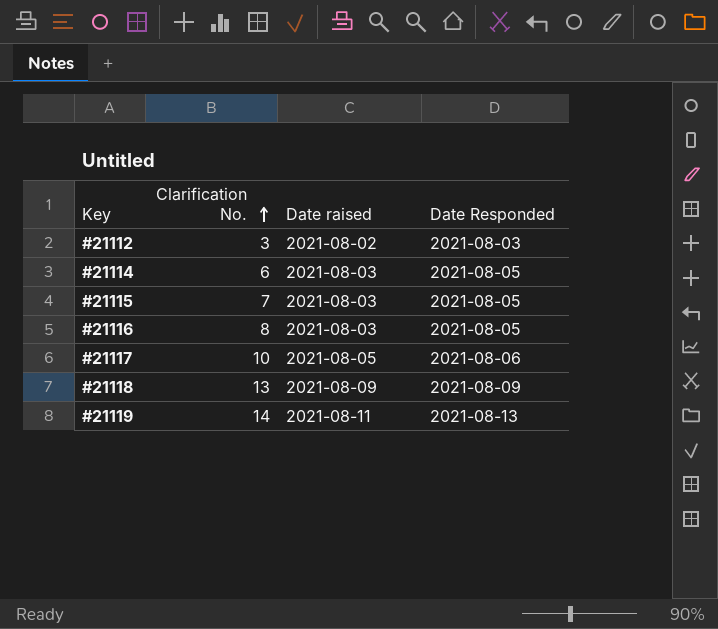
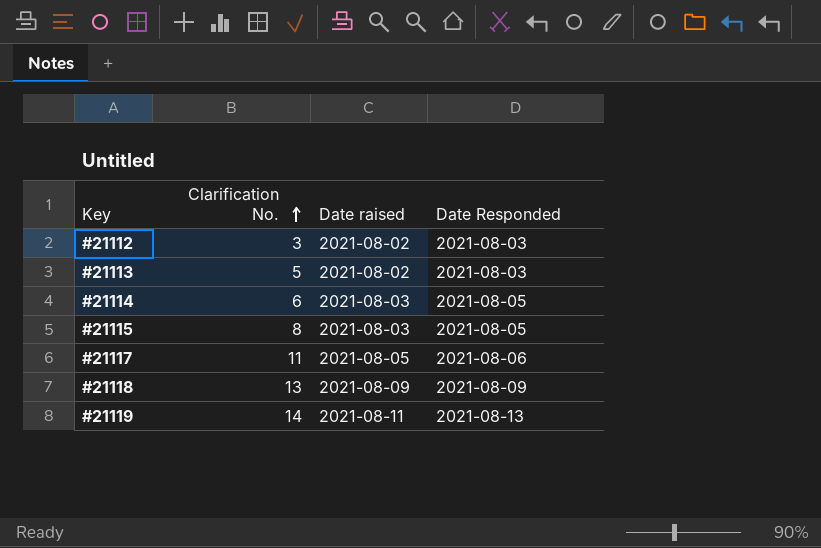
row #21116: 8 | 2021-08-03 | 2021-08-05 -> none
row #21113: none -> 5 | 2021-08-02 | 2021-08-03
#21115 | Clarification No.: 7 -> 8
#21117 | Clarification No.: 10 -> 11

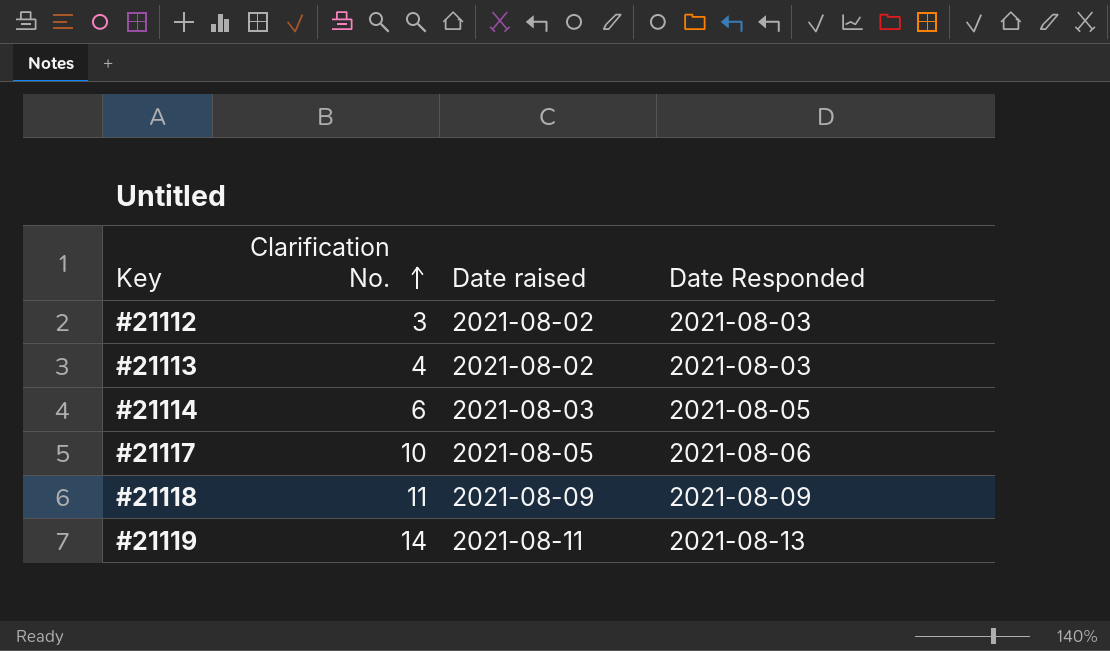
row #21115: 8 | 2021-08-03 | 2021-08-05 -> none
#21113 | Clarification No.: 5 -> 4
#21117 | Clarification No.: 11 -> 10
#21118 | Clarification No.: 13 -> 11

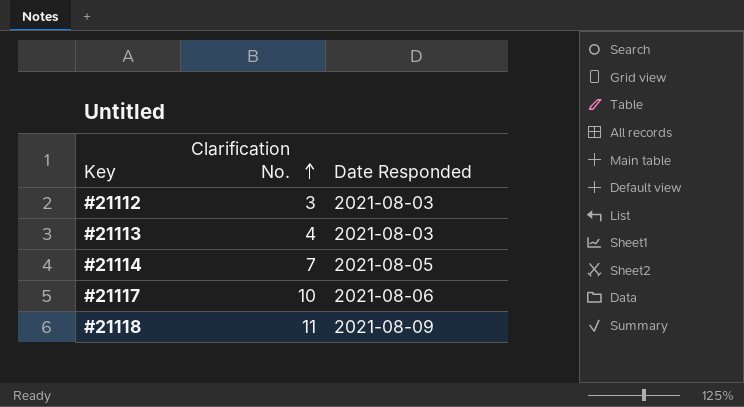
column Date raised | position: 3 -> none
row #21119: 14 | 2021-08-11 | 2021-08-13 -> none
#21114 | Clarification No.: 6 -> 7

